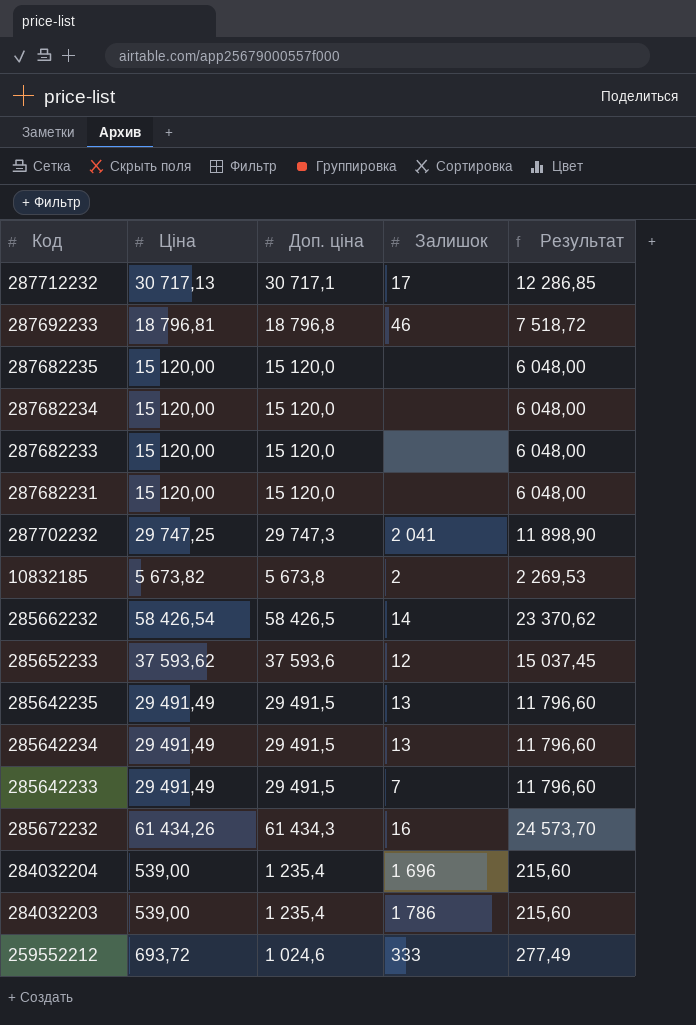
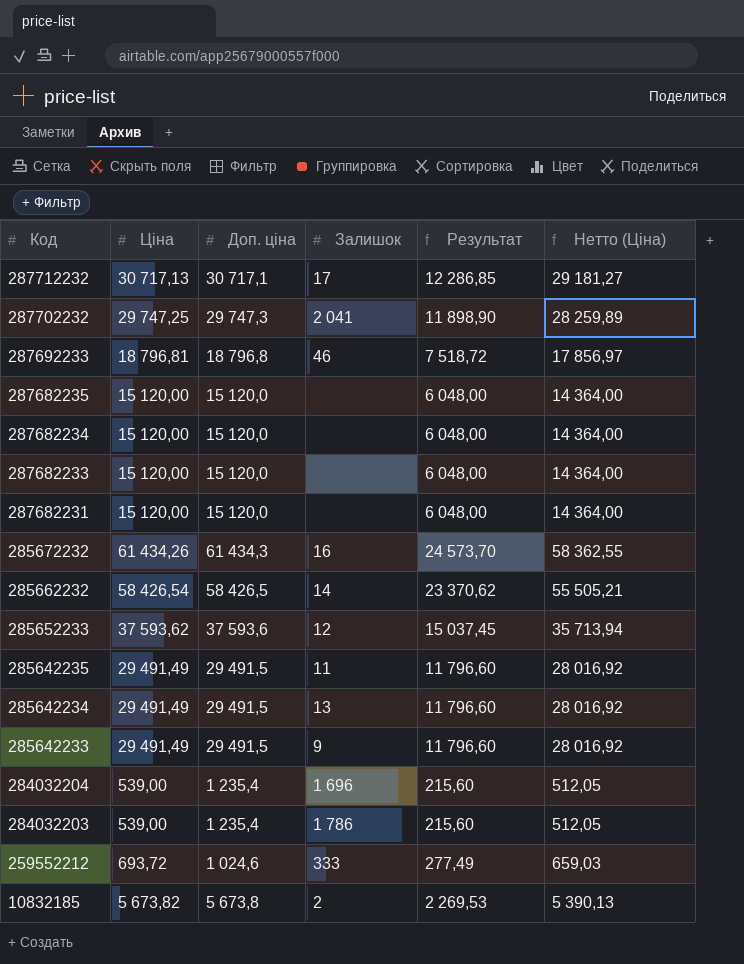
row order: none -> Код descending
column Нетто (Ціна) | formula: none -> [Ціна] * 0,95
285642235 | Залишок: 13 -> 11
285642233 | Залишок: 7 -> 9

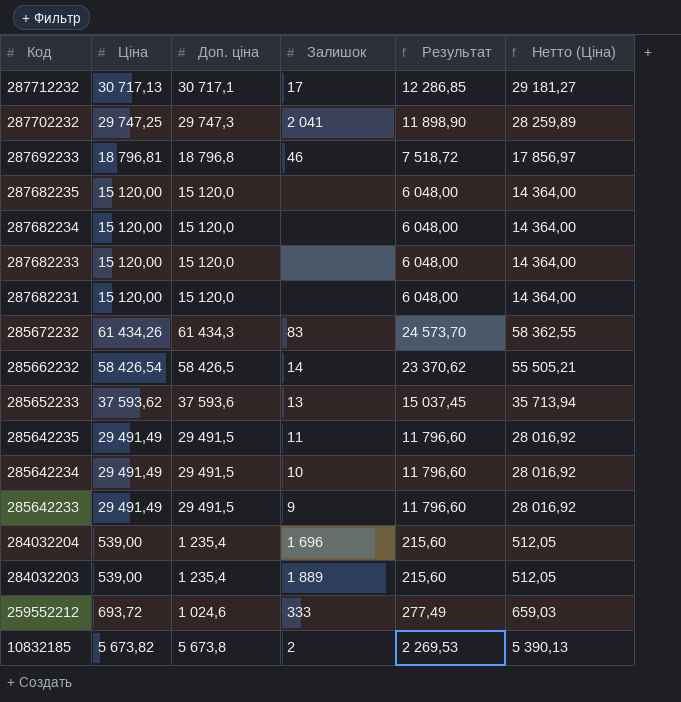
285672232 | Залишок: 16 -> 83
285652233 | Залишок: 12 -> 13
285642234 | Залишок: 13 -> 10
284032203 | Залишок: 1 786 -> 1 889

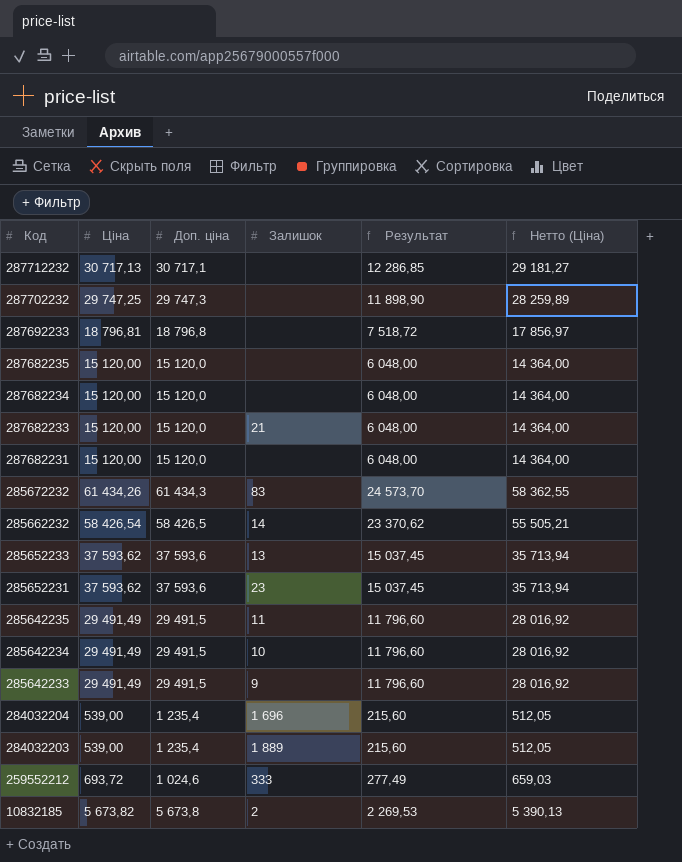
287712232 | Залишок: 17 -> none
287702232 | Залишок: 2 041 -> none
287692233 | Залишок: 46 -> none
287682233 | Залишок: none -> 21
row 285652231: none -> 37 593,62 | 37 593,6 | 23 | 15 037,45 | 35 713,94

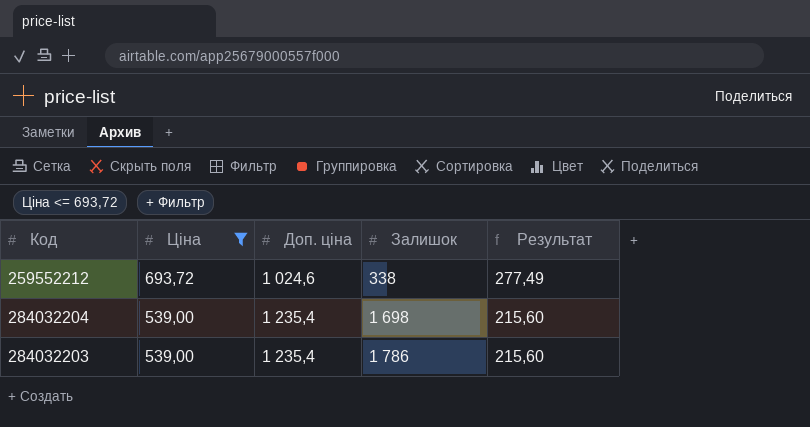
filter: none -> Ціна <= 693,72
row order: Код descending -> Ціна descending
column Нетто (Ціна) | formula: [Ціна] * 0,95 -> none
259552212 | Залишок: 333 -> 338
284032204 | Залишок: 1 696 -> 1 698
284032203 | Залишок: 1 889 -> 1 786

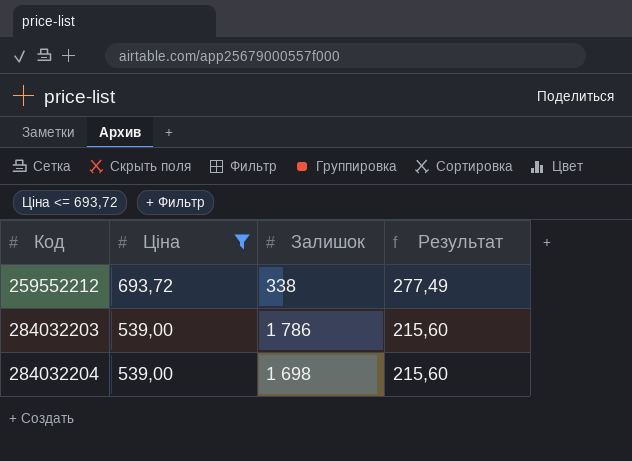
row order: Ціна descending -> Код ascending
column Доп. ціна | position: 3 -> none

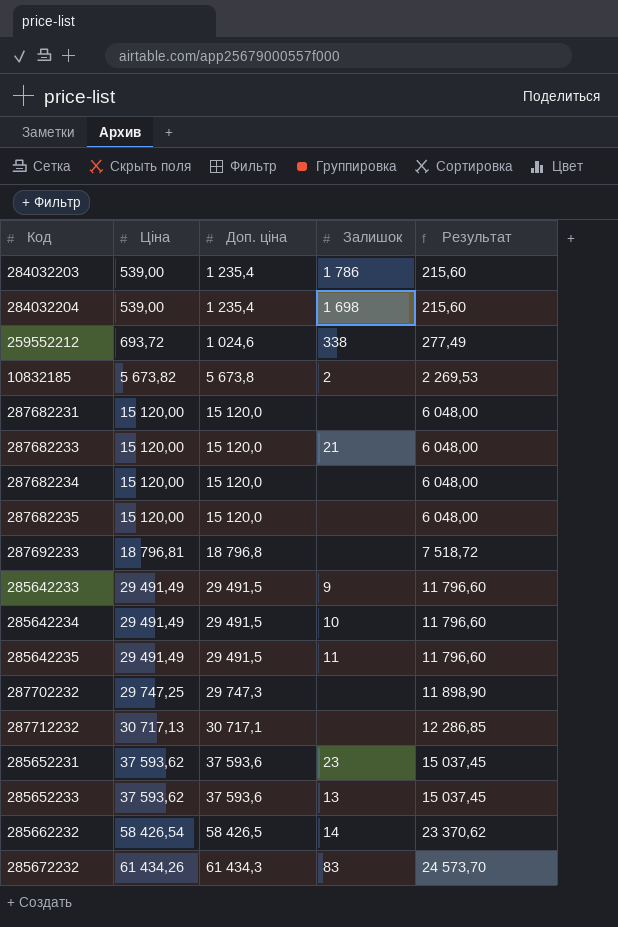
filter: Ціна <= 693,72 -> none
row order: Код ascending -> Ціна ascending
column Доп. ціна | position: none -> 3

